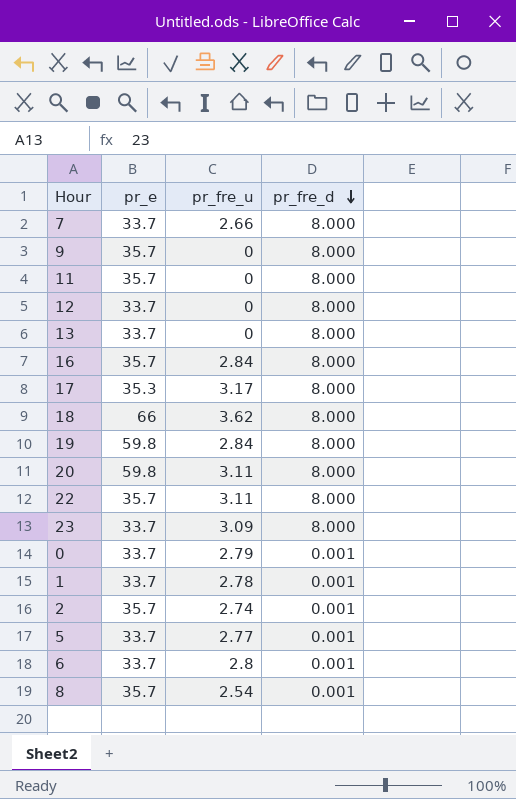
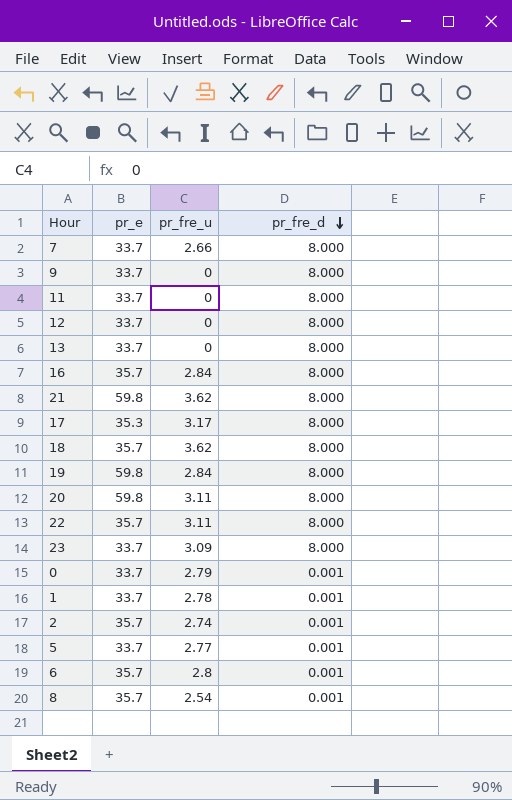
9 | pr_e: 35.7 -> 33.7
11 | pr_e: 35.7 -> 33.7
row 21: none -> 59.8 | 3.62 | 8.000
18 | pr_e: 66 -> 35.7
6 | pr_e: 33.7 -> 35.7

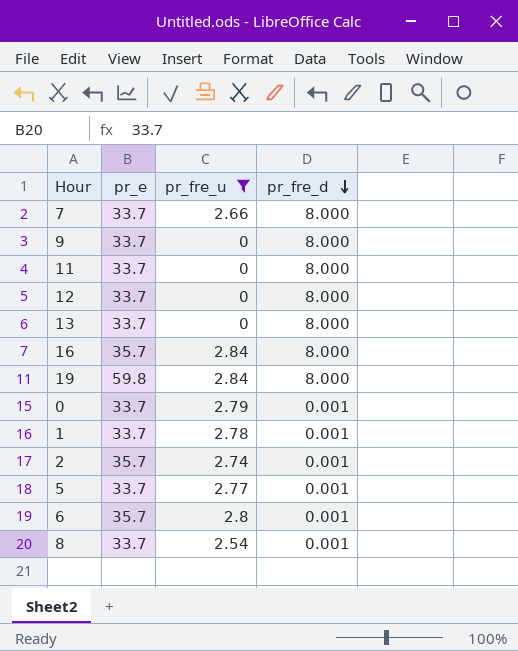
filter: none -> pr_fre_u <= 2.84
8 | pr_e: 35.7 -> 33.7

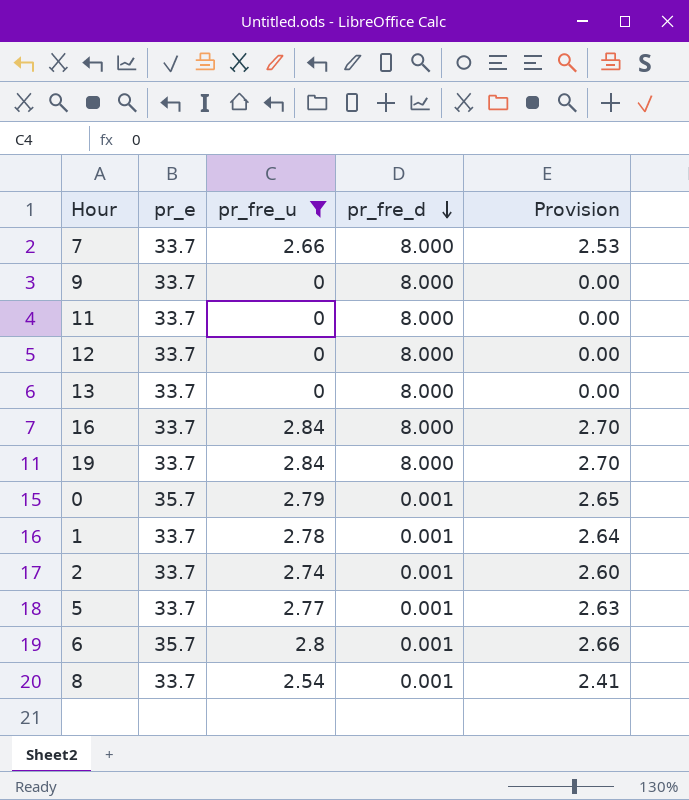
column Provision | formula: none -> [pr_fre_u] * 0.95
16 | pr_e: 35.7 -> 33.7
19 | pr_e: 59.8 -> 33.7
0 | pr_e: 33.7 -> 35.7
2 | pr_e: 35.7 -> 33.7

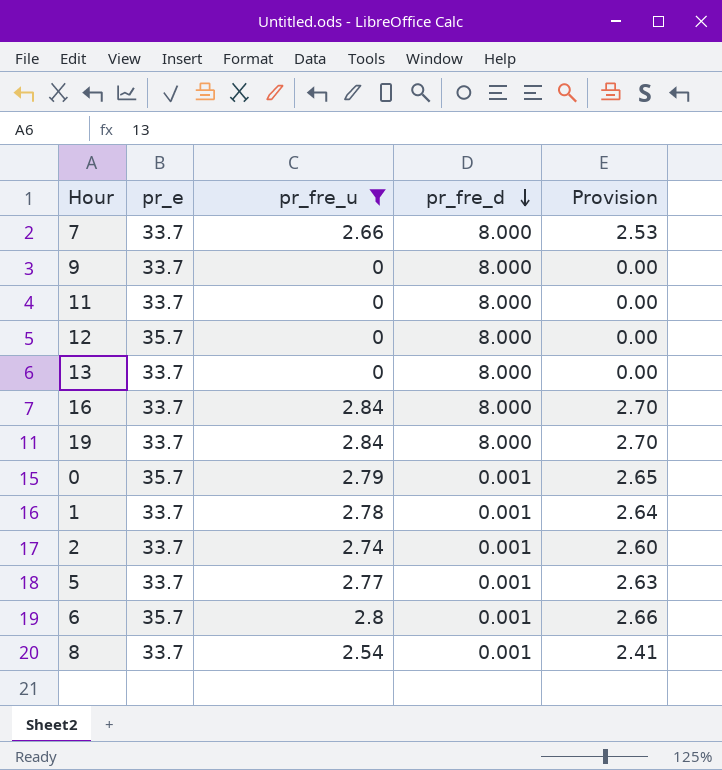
12 | pr_e: 33.7 -> 35.7

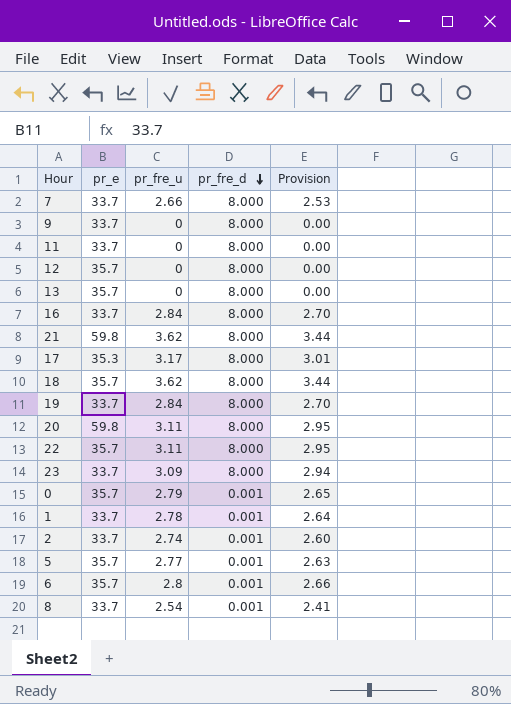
filter: pr_fre_u <= 2.84 -> none
13 | pr_e: 33.7 -> 35.7
5 | pr_e: 33.7 -> 35.7

